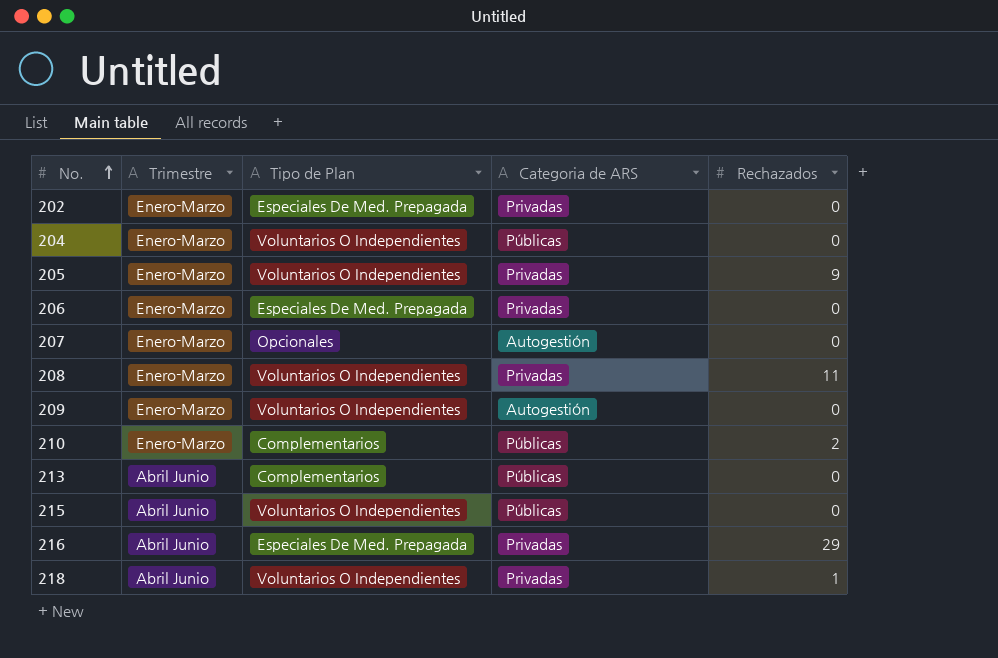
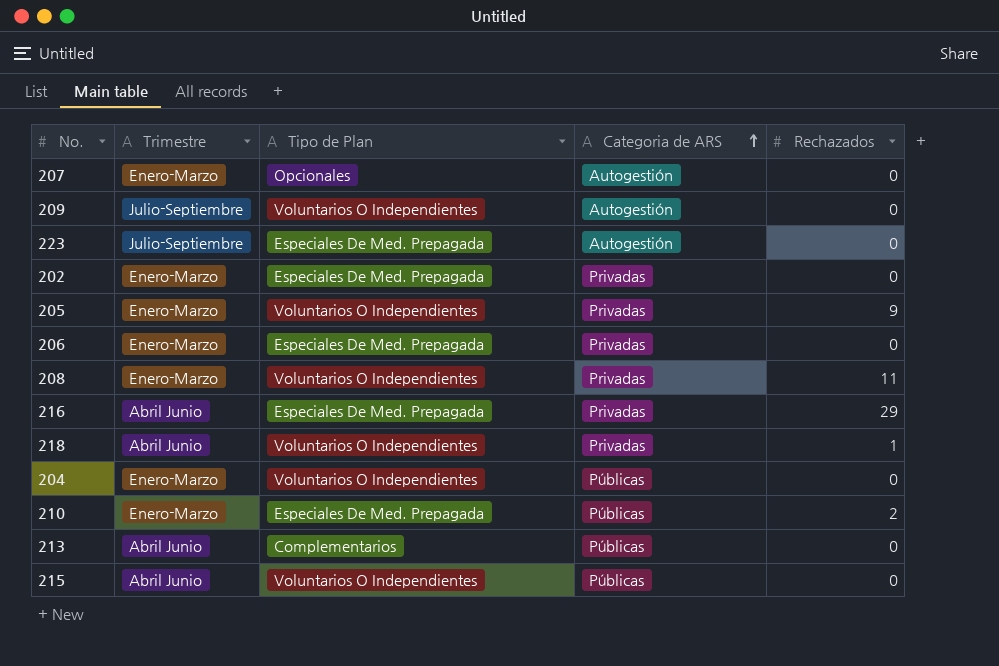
row order: No. ascending -> Categoria de ARS ascending
209 | Trimestre: Enero-Marzo -> Julio-Septiembre
row 223: none -> Julio-Septiembre | Especiales De Med. Prepagada | Autogestión | 0
210 | Tipo de Plan: Complementarios -> Especiales De Med. Prepagada

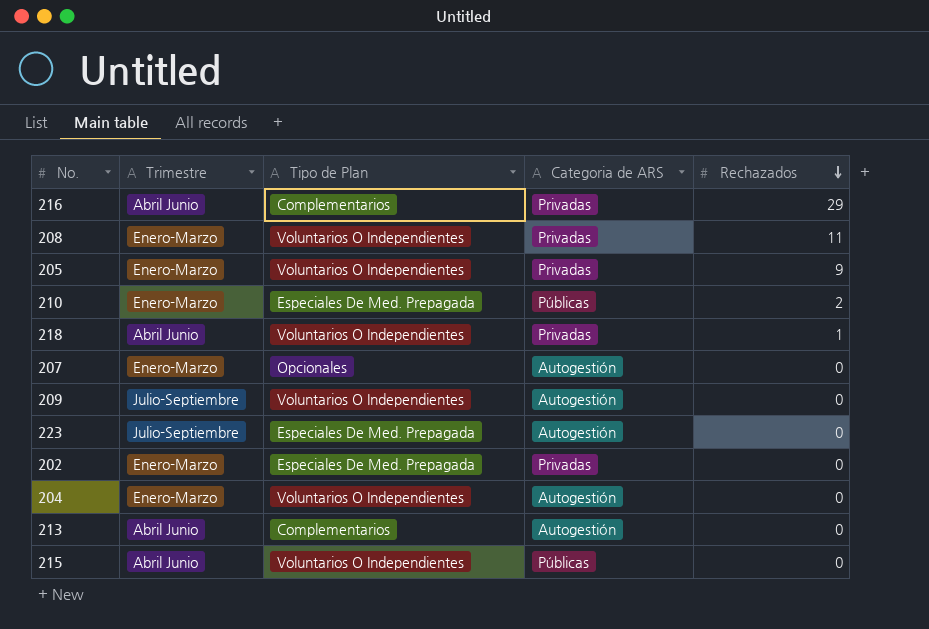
row order: Categoria de ARS ascending -> Rechazados descending
row 206: Enero-Marzo | Especiales De Med. Prepagada | Privadas | 0 -> none
216 | Tipo de Plan: Especiales De Med. Prepagada -> Complementarios
204 | Categoria de ARS: Públicas -> Autogestión
213 | Categoria de ARS: Públicas -> Autogestión

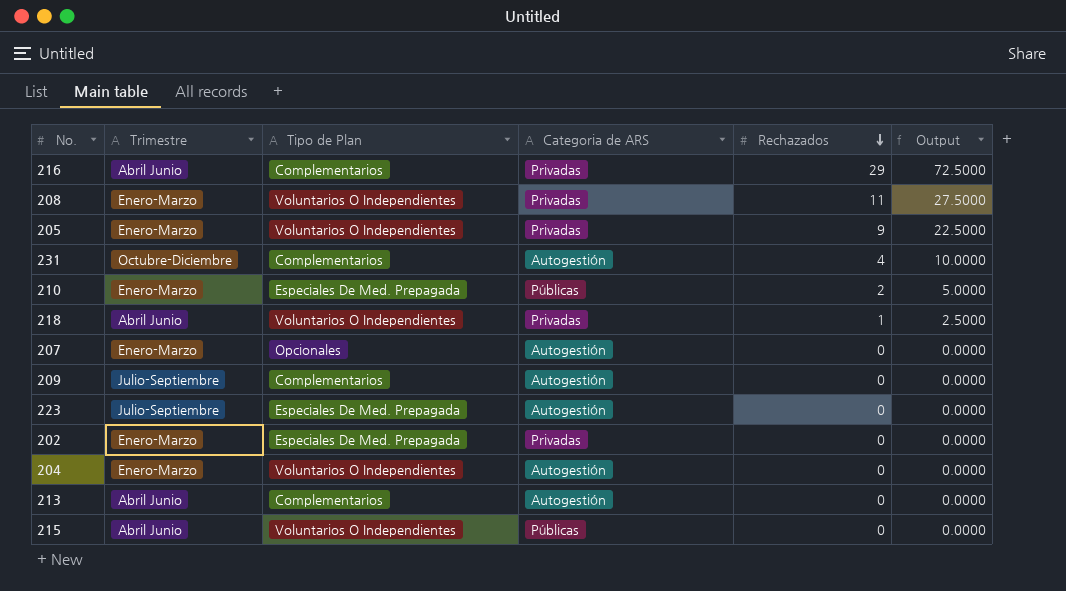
column Output | formula: none -> [Rechazados] * 2.5
row 231: none -> Octubre-Diciembre | Complementarios | Autogestión | 4 | 10.0000
209 | Tipo de Plan: Voluntarios O Independientes -> Complementarios

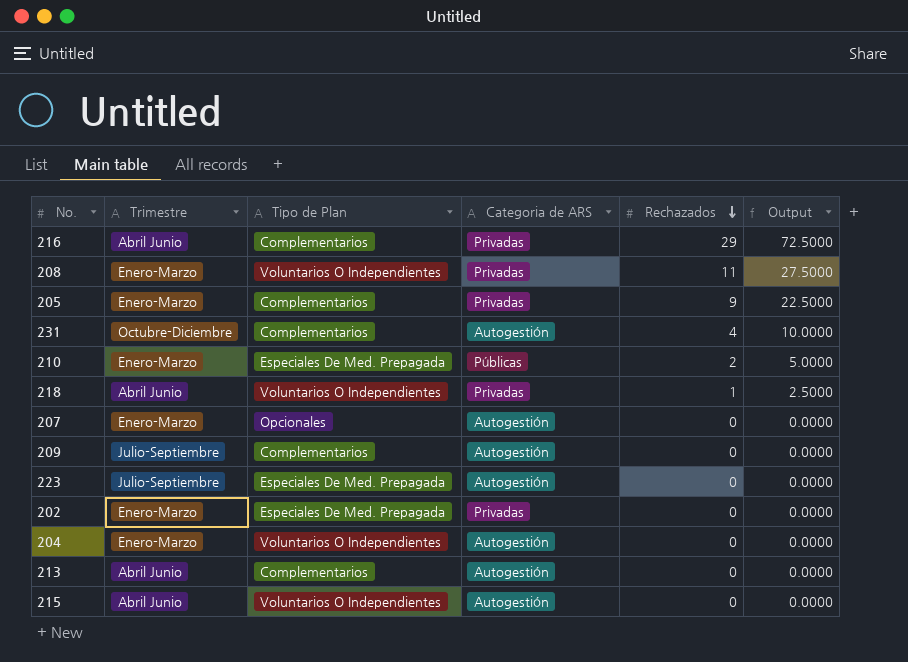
205 | Tipo de Plan: Voluntarios O Independientes -> Complementarios
215 | Categoria de ARS: Públicas -> Autogestión

